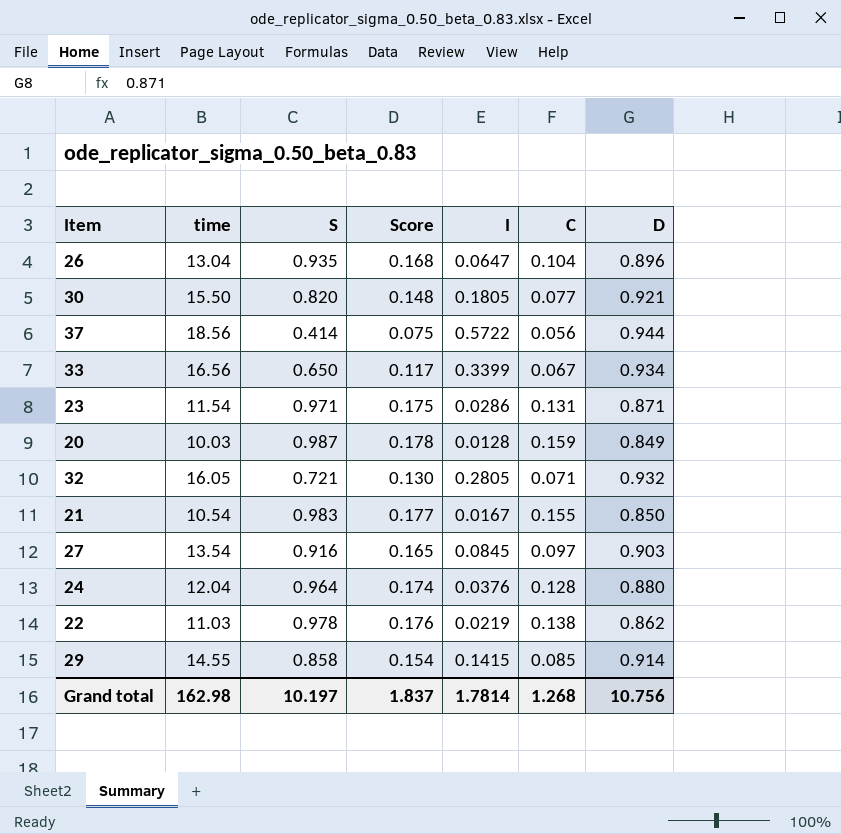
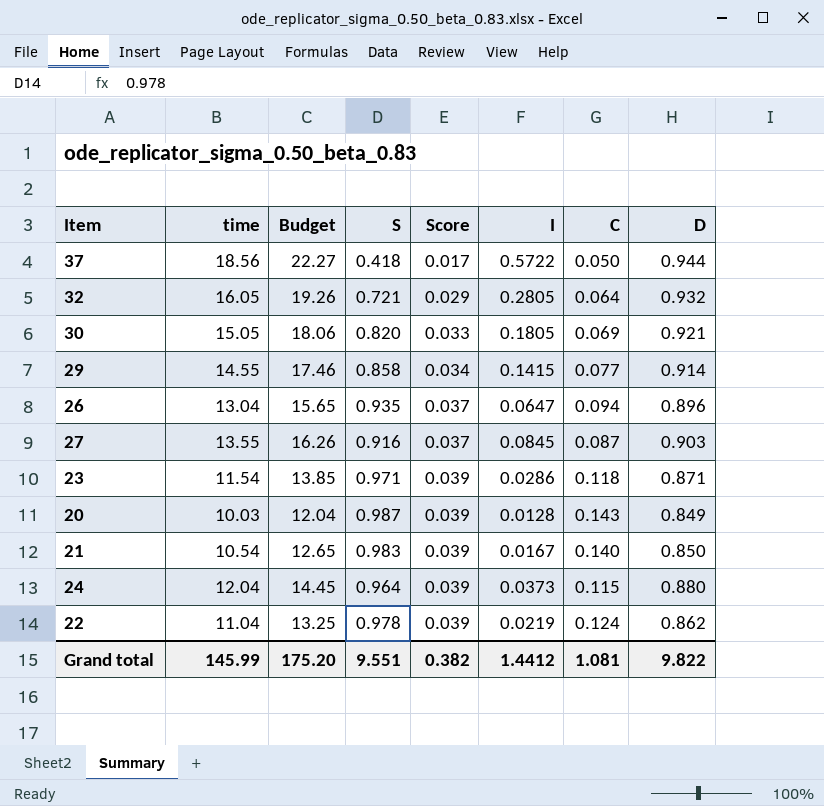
row order: none -> Score ascending
column Budget | formula: none -> [time] * 1.2
column Score | formula: [S] * 0.18 -> [S] * 0.04
row 33: 16.56 | 0.650 | 0.117 | 0.3399 | 0.067 | 0.934 -> none
37 | S: 0.414 -> 0.418
37 | C: 0.056 -> 0.050
32 | C: 0.071 -> 0.064
30 | time: 15.50 -> 15.05
30 | C: 0.077 -> 0.069
29 | C: 0.085 -> 0.077
26 | C: 0.104 -> 0.094
27 | time: 13.54 -> 13.55
27 | C: 0.097 -> 0.087
23 | C: 0.131 -> 0.118
20 | C: 0.159 -> 0.143
21 | C: 0.155 -> 0.140
24 | I: 0.0376 -> 0.0373
24 | C: 0.128 -> 0.115
22 | time: 11.03 -> 11.04
22 | C: 0.138 -> 0.124
Grand total | time: 162.98 -> 145.99
Grand total | S: 10.197 -> 9.551
Grand total | Score: 1.837 -> 0.382
Grand total | I: 1.7814 -> 1.4412
Grand total | C: 1.268 -> 1.081
Grand total | D: 10.756 -> 9.822

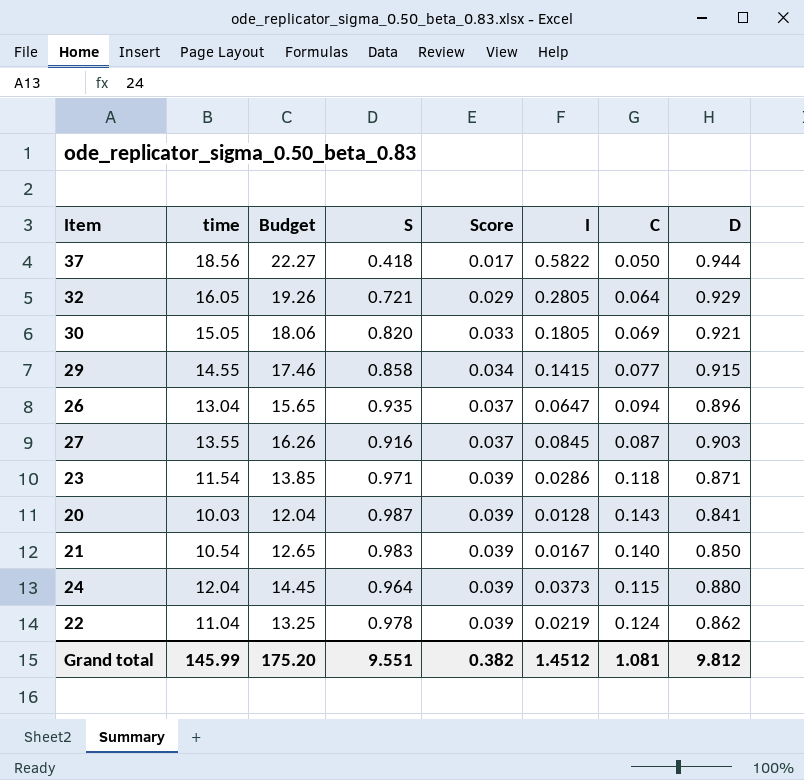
37 | I: 0.5722 -> 0.5822
32 | D: 0.932 -> 0.929
29 | D: 0.914 -> 0.915
20 | D: 0.849 -> 0.841
Grand total | I: 1.4412 -> 1.4512
Grand total | D: 9.822 -> 9.812

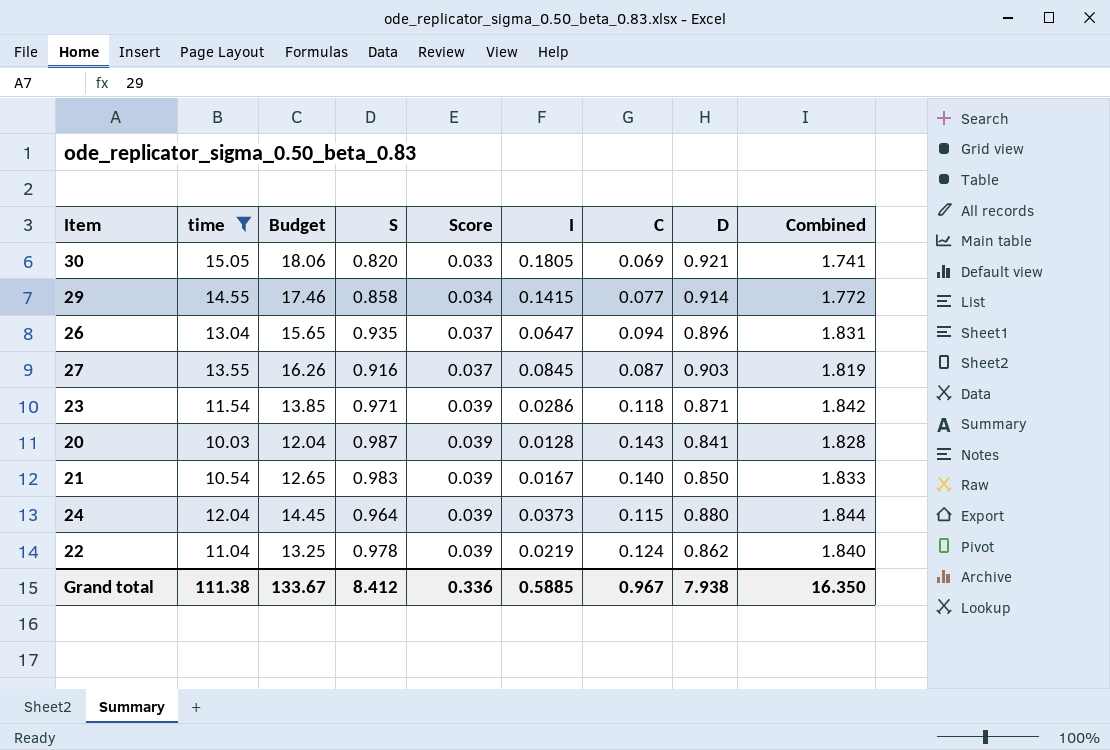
filter: none -> time <= 15.05
column Combined | formula: none -> [S] + [D]
29 | D: 0.915 -> 0.914
Grand total | time: 145.99 -> 111.38
Grand total | Budget: 175.20 -> 133.67
Grand total | S: 9.551 -> 8.412
Grand total | Score: 0.382 -> 0.336
Grand total | I: 1.4512 -> 0.5885
Grand total | C: 1.081 -> 0.967
Grand total | D: 9.812 -> 7.938

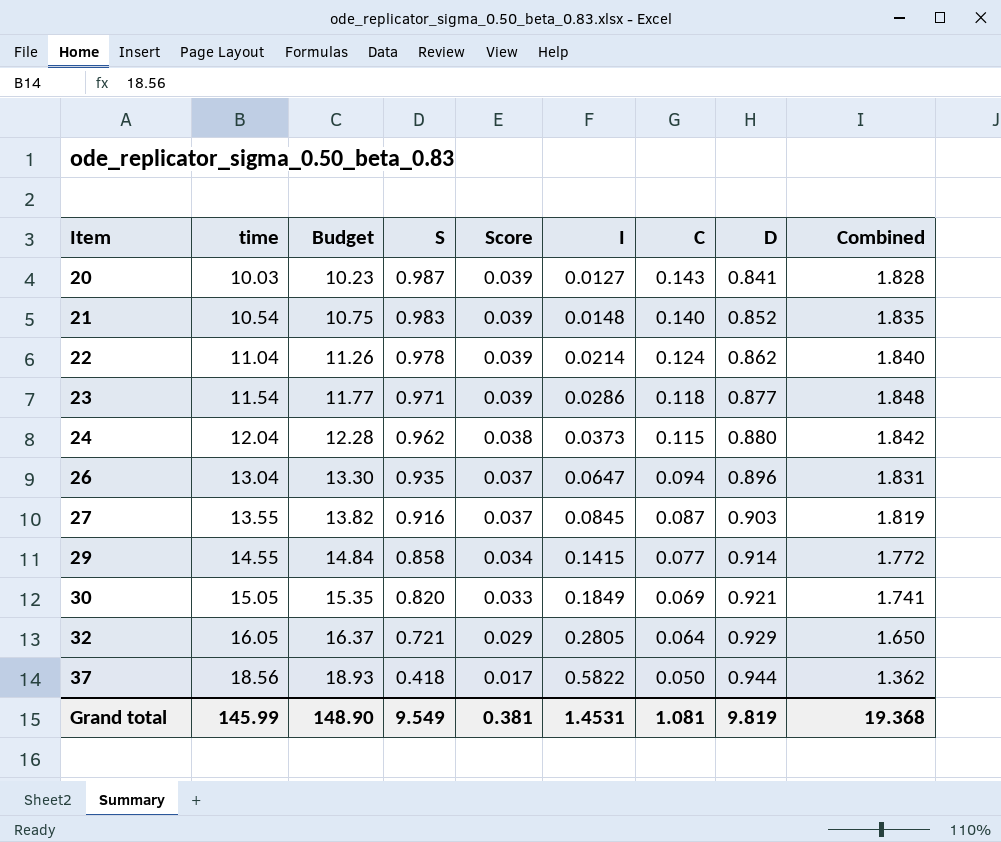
filter: time <= 15.05 -> none
row order: Score ascending -> Item ascending
column Budget | formula: [time] * 1.2 -> [time] * 1.02
20 | I: 0.0128 -> 0.0127
21 | I: 0.0167 -> 0.0148
21 | D: 0.850 -> 0.852
21 | Combined: 1.833 -> 1.835
22 | I: 0.0219 -> 0.0214
23 | D: 0.871 -> 0.877
23 | Combined: 1.842 -> 1.848
24 | S: 0.964 -> 0.962
24 | Score: 0.039 -> 0.038
24 | Combined: 1.844 -> 1.842
30 | I: 0.1805 -> 0.1849
Grand total | time: 111.38 -> 145.99
Grand total | Budget: 133.67 -> 148.90
Grand total | S: 8.412 -> 9.549
Grand total | Score: 0.336 -> 0.381
Grand total | I: 0.5885 -> 1.4531
Grand total | C: 0.967 -> 1.081
Grand total | D: 7.938 -> 9.819
Grand total | Combined: 16.350 -> 19.368

